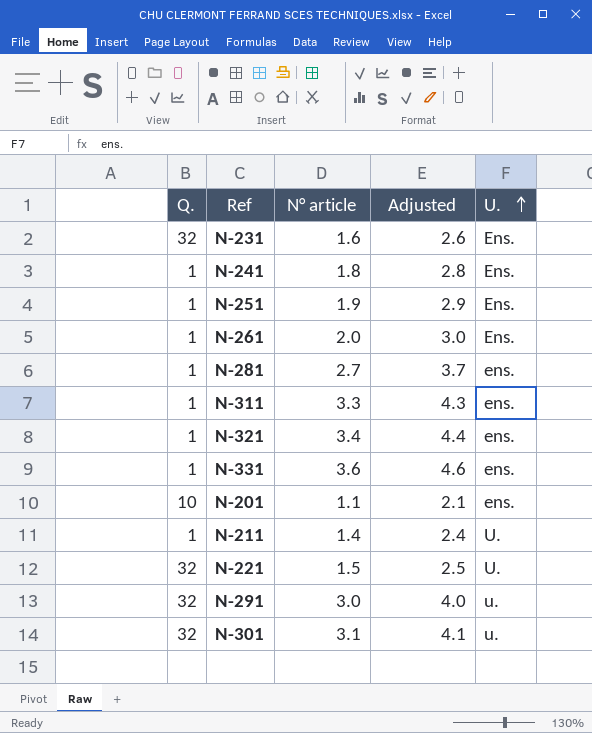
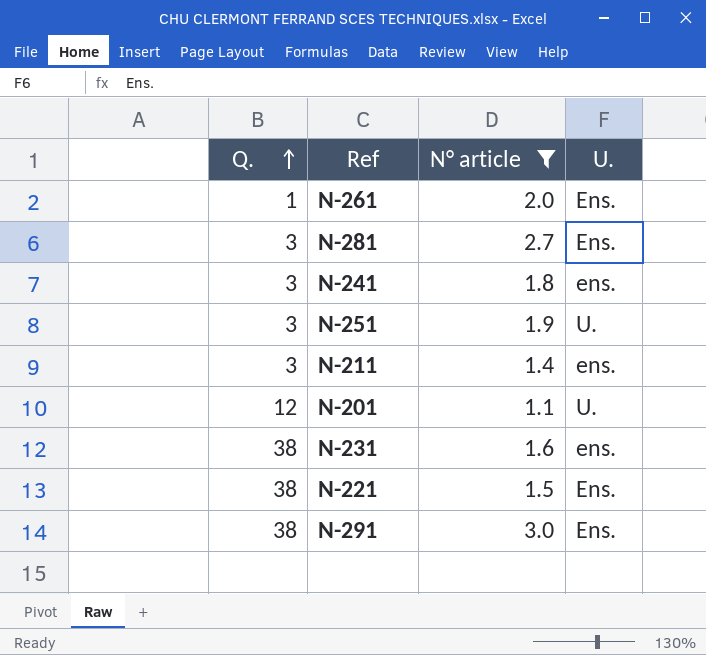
filter: none -> N° article <= 3.0
row order: U. ascending -> Q. ascending
column Adjusted | formula: [N° article] + 1 -> none
N-281 | Q.: 1 -> 3
N-281 | U.: ens. -> Ens.
N-241 | Q.: 1 -> 3
N-241 | U.: Ens. -> ens.
N-251 | Q.: 1 -> 3
N-251 | U.: Ens. -> U.
N-211 | Q.: 1 -> 3
N-211 | U.: U. -> ens.
N-201 | Q.: 10 -> 12
N-201 | U.: ens. -> U.
N-231 | Q.: 32 -> 38
N-231 | U.: Ens. -> ens.
N-221 | Q.: 32 -> 38
N-221 | U.: U. -> Ens.
N-291 | Q.: 32 -> 38
N-291 | U.: u. -> Ens.

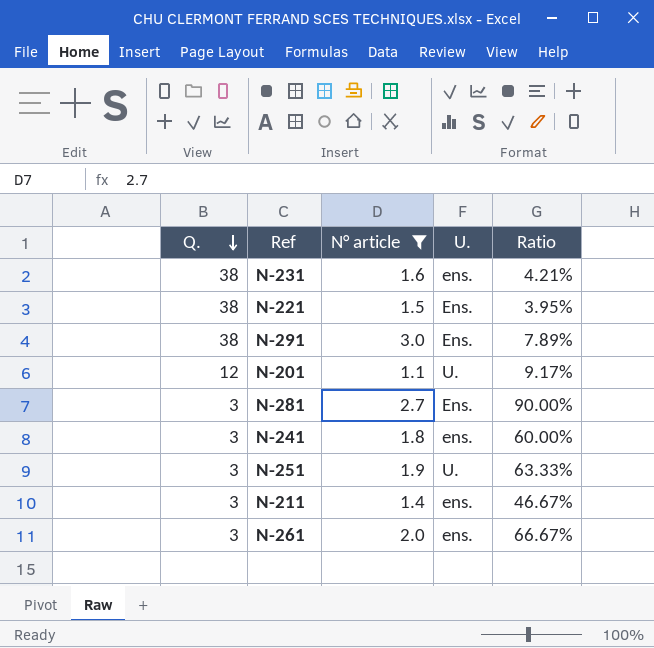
row order: Q. ascending -> Q. descending
column Ratio | formula: none -> [N° article] / [Q.]
N-261 | Q.: 1 -> 3
N-261 | U.: Ens. -> ens.

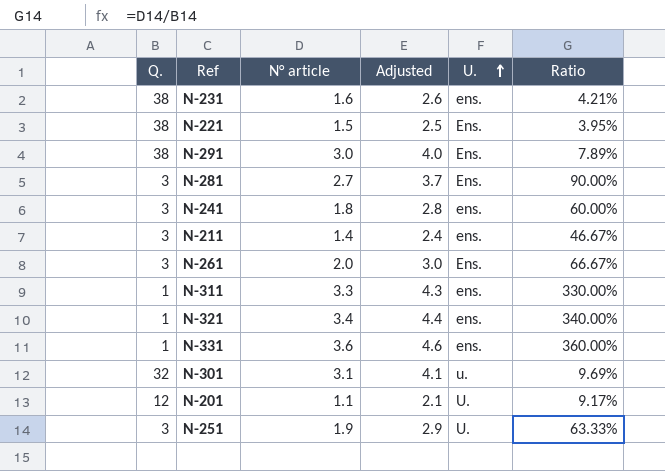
filter: N° article <= 3.0 -> none
row order: Q. descending -> U. ascending
column Adjusted | formula: none -> [N° article] + 1
N-261 | U.: ens. -> Ens.

